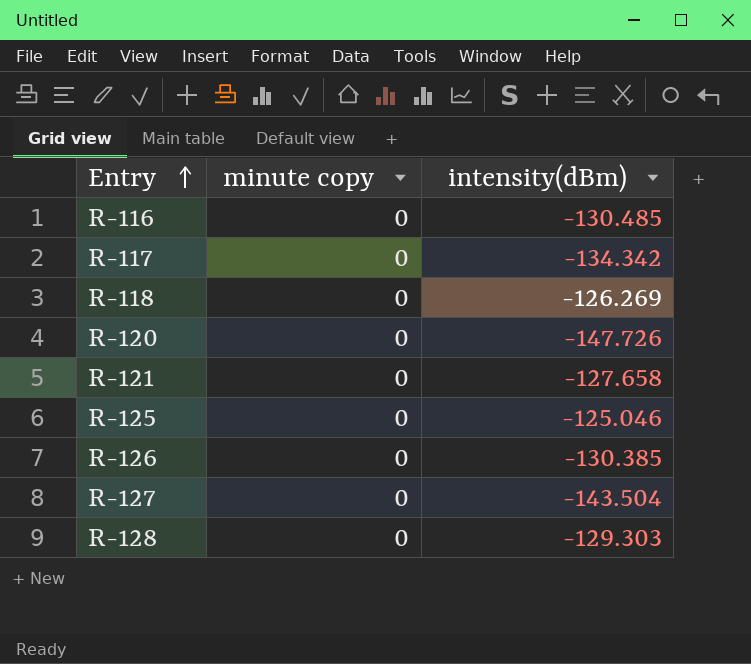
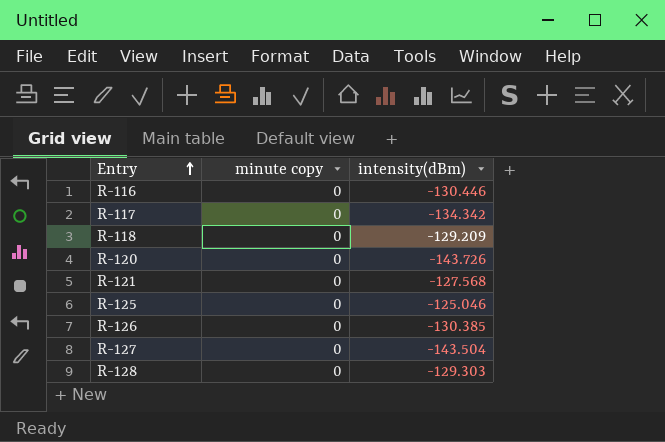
R-116 | intensity(dBm): -130.485 -> -130.446
R-118 | intensity(dBm): -126.269 -> -129.209
R-120 | intensity(dBm): -147.726 -> -143.726
R-121 | intensity(dBm): -127.658 -> -127.568

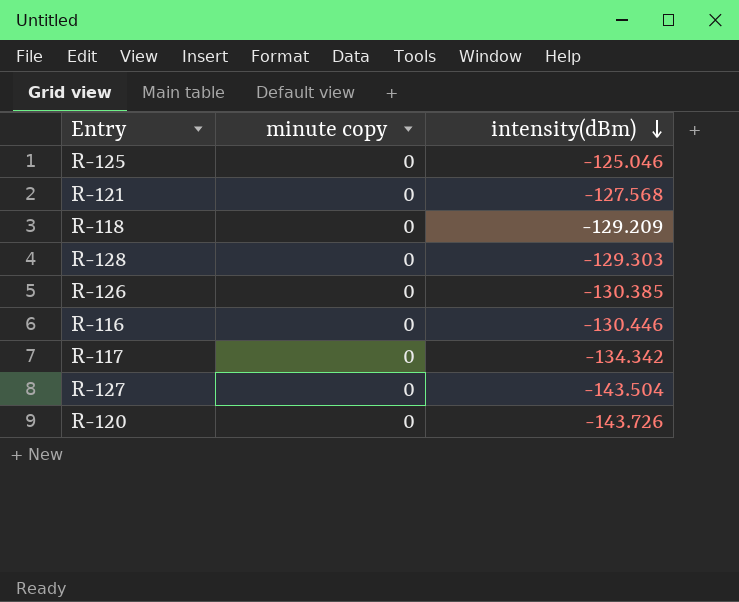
row order: Entry ascending -> intensity(dBm) descending

